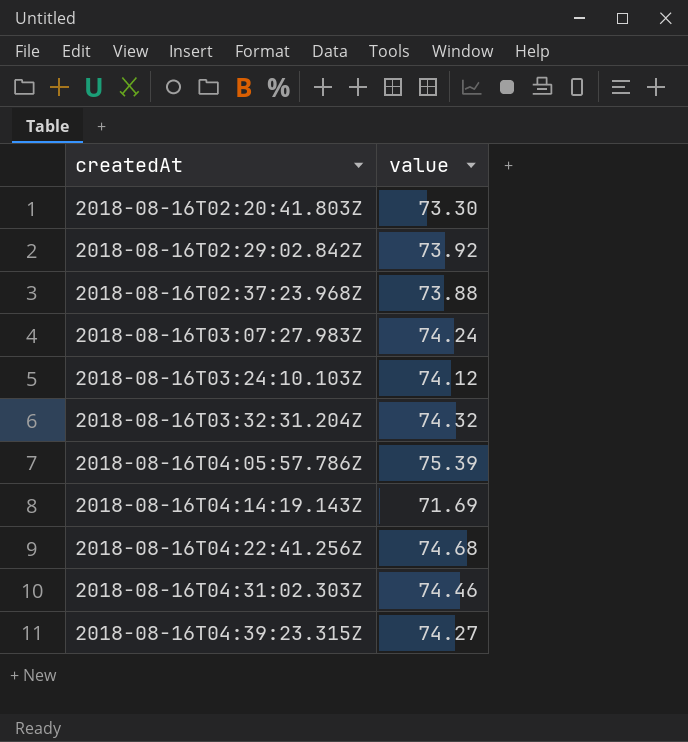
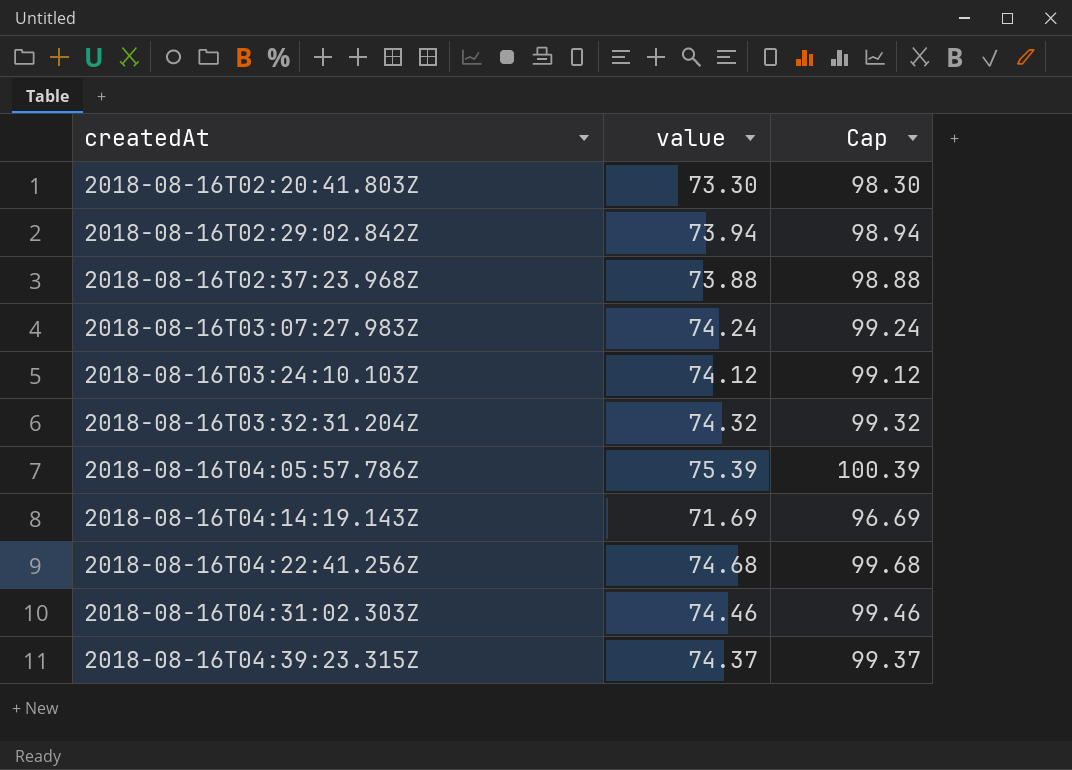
column Cap | formula: none -> [value] + 25
2018-08-16T02:29:02.842Z | value: 73.92 -> 73.94
2018-08-16T04:39:23.315Z | value: 74.27 -> 74.37

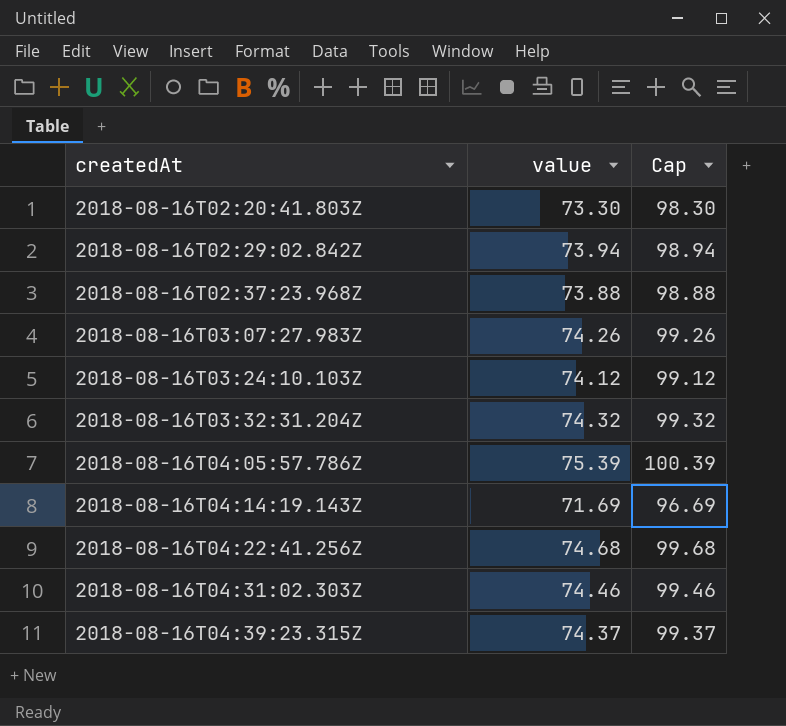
2018-08-16T03:07:27.983Z | value: 74.24 -> 74.26
2018-08-16T03:07:27.983Z | Cap: 99.24 -> 99.26

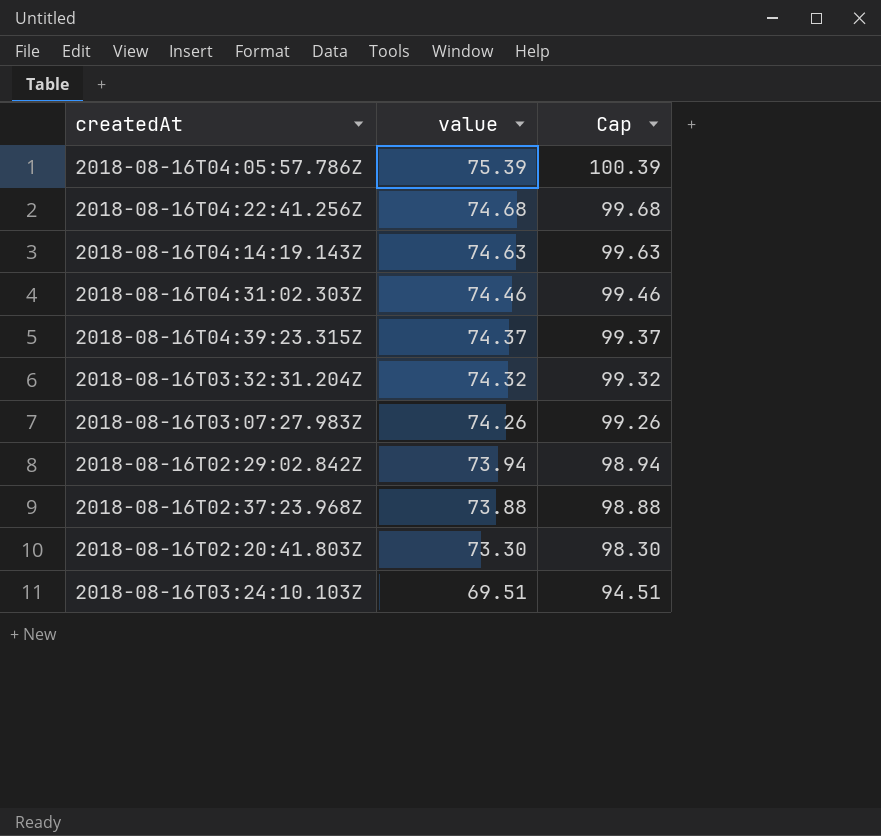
row order: createdAt ascending -> value descending
2018-08-16T04:14:19.143Z | value: 71.69 -> 74.63
2018-08-16T04:14:19.143Z | Cap: 96.69 -> 99.63
2018-08-16T03:24:10.103Z | value: 74.12 -> 69.51
2018-08-16T03:24:10.103Z | Cap: 99.12 -> 94.51

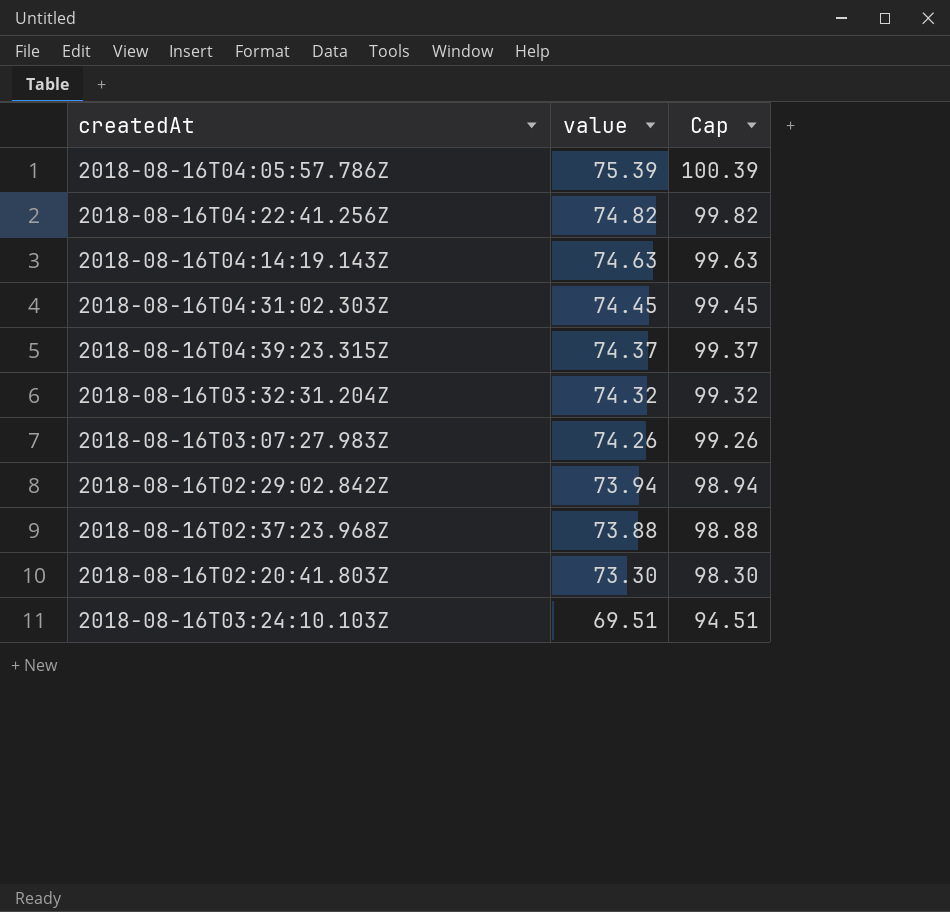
2018-08-16T04:22:41.256Z | value: 74.68 -> 74.82
2018-08-16T04:22:41.256Z | Cap: 99.68 -> 99.82
2018-08-16T04:31:02.303Z | value: 74.46 -> 74.45
2018-08-16T04:31:02.303Z | Cap: 99.46 -> 99.45

